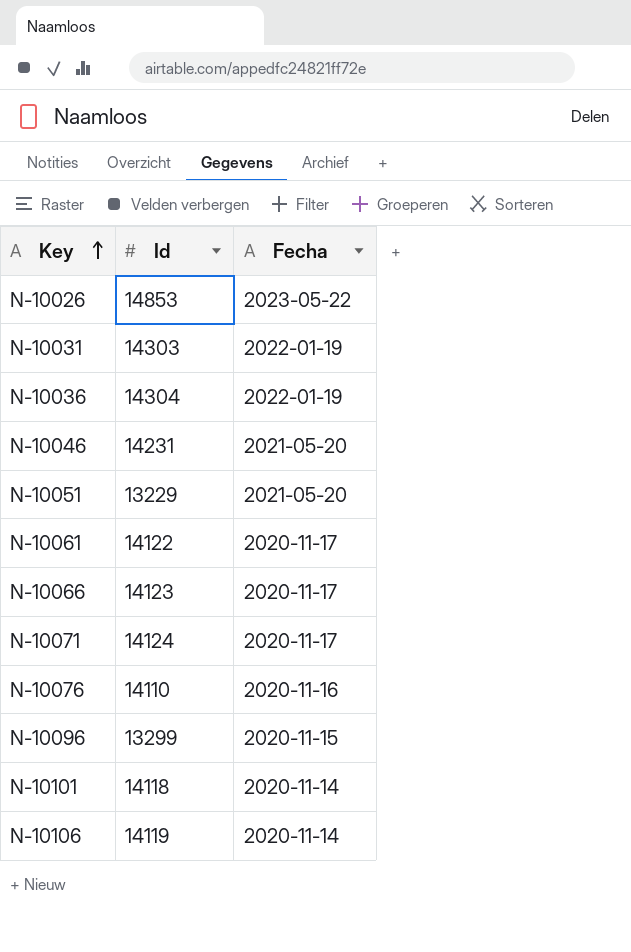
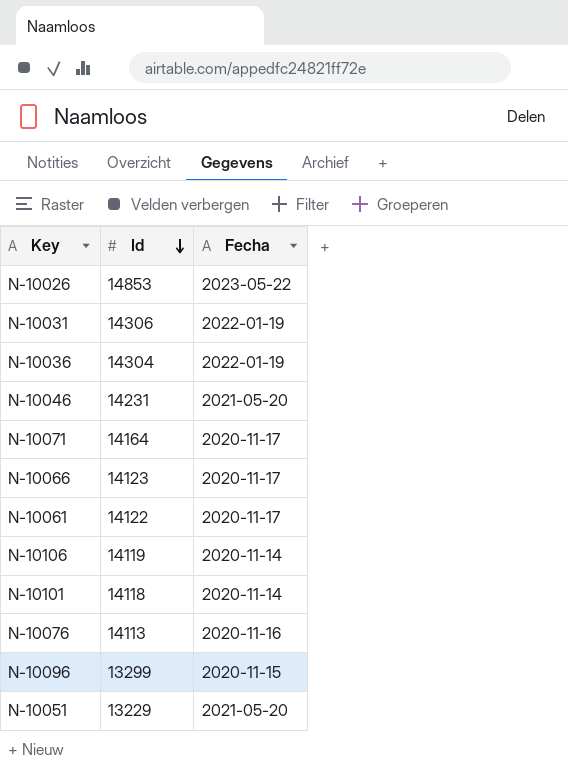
row order: Key ascending -> Id descending
N-10031 | Id: 14303 -> 14306
N-10071 | Id: 14124 -> 14164
N-10076 | Id: 14110 -> 14113

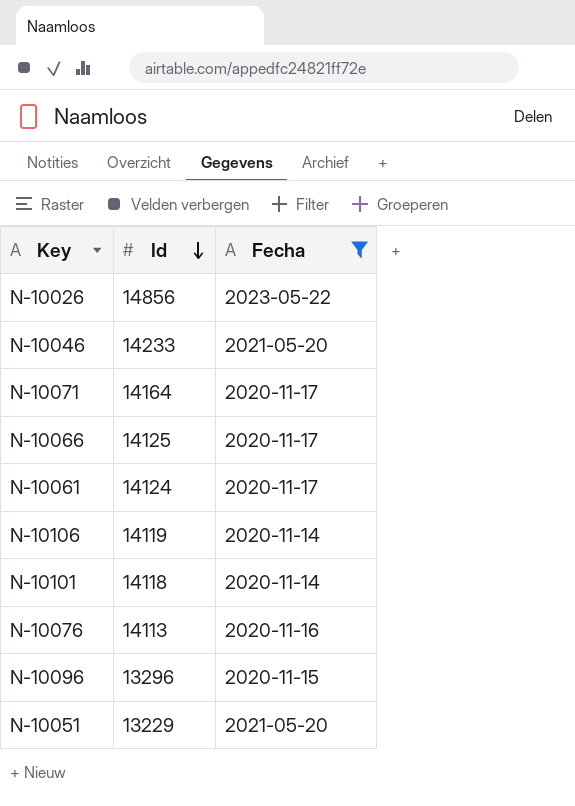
filter: none -> Fecha != 2022-01-19
N-10026 | Id: 14853 -> 14856
N-10046 | Id: 14231 -> 14233
N-10066 | Id: 14123 -> 14125
N-10061 | Id: 14122 -> 14124
N-10096 | Id: 13299 -> 13296

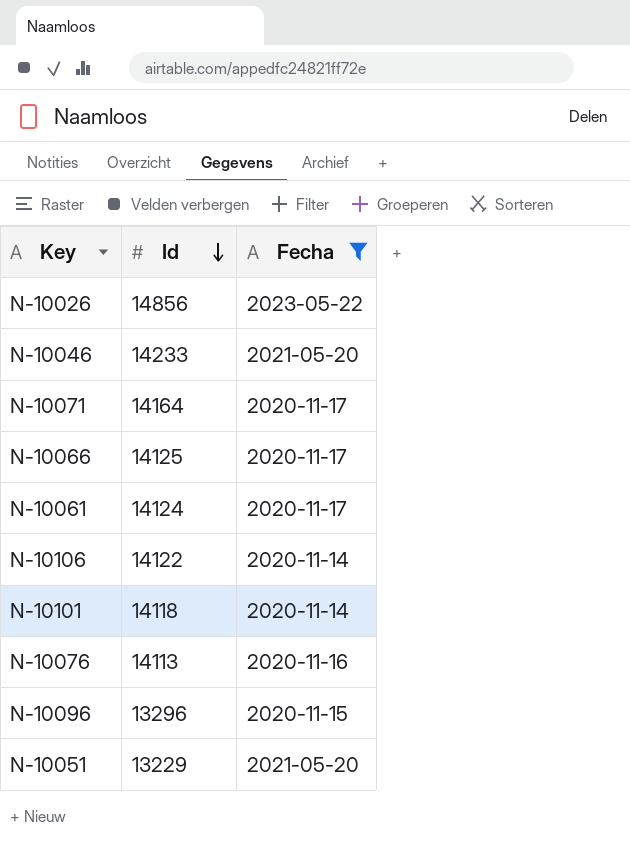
N-10106 | Id: 14119 -> 14122

